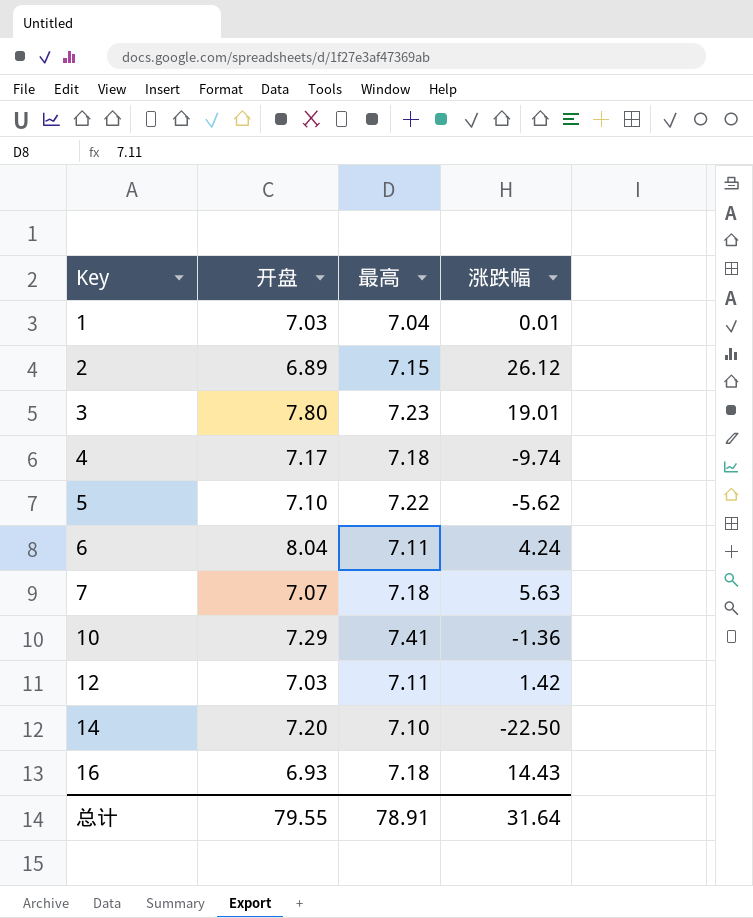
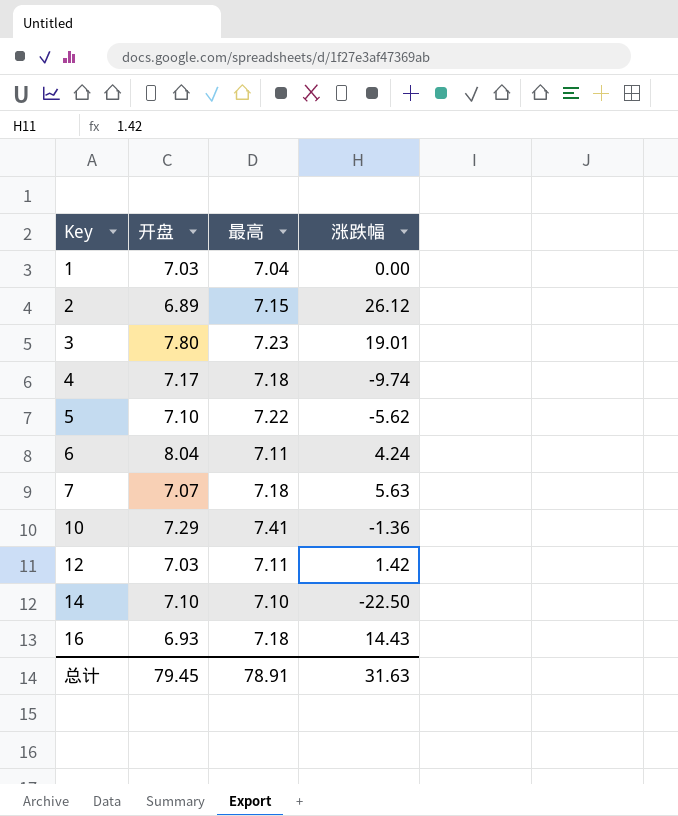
1 | 涨跌幅: 0.01 -> 0.00
14 | 开盘: 7.20 -> 7.10
总计 | 开盘: 79.55 -> 79.45
总计 | 涨跌幅: 31.64 -> 31.63

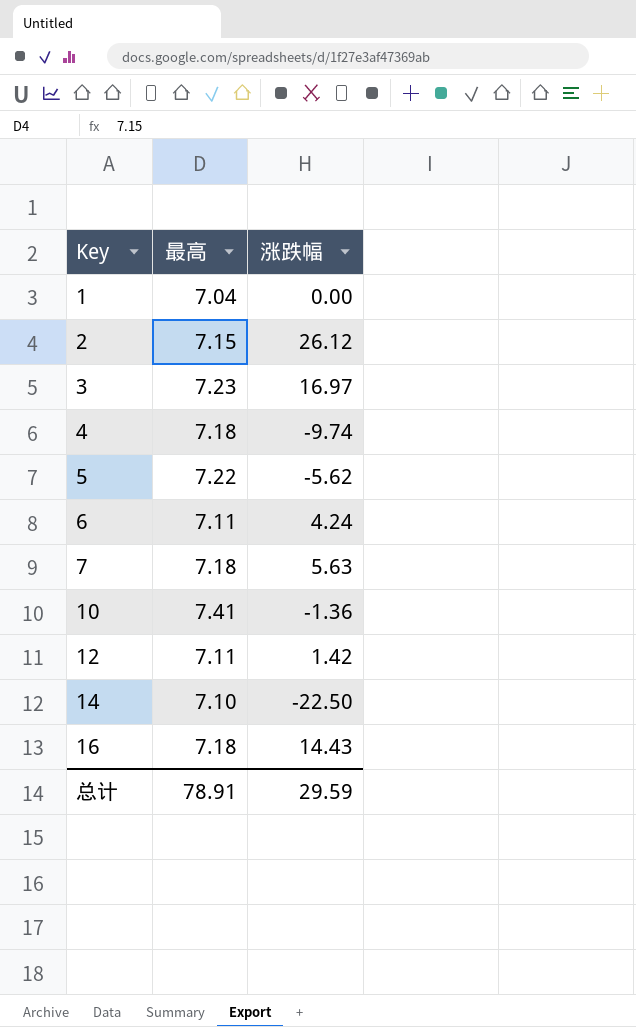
column 开盘 | position: 2 -> none
3 | 涨跌幅: 19.01 -> 16.97
总计 | 涨跌幅: 31.63 -> 29.59

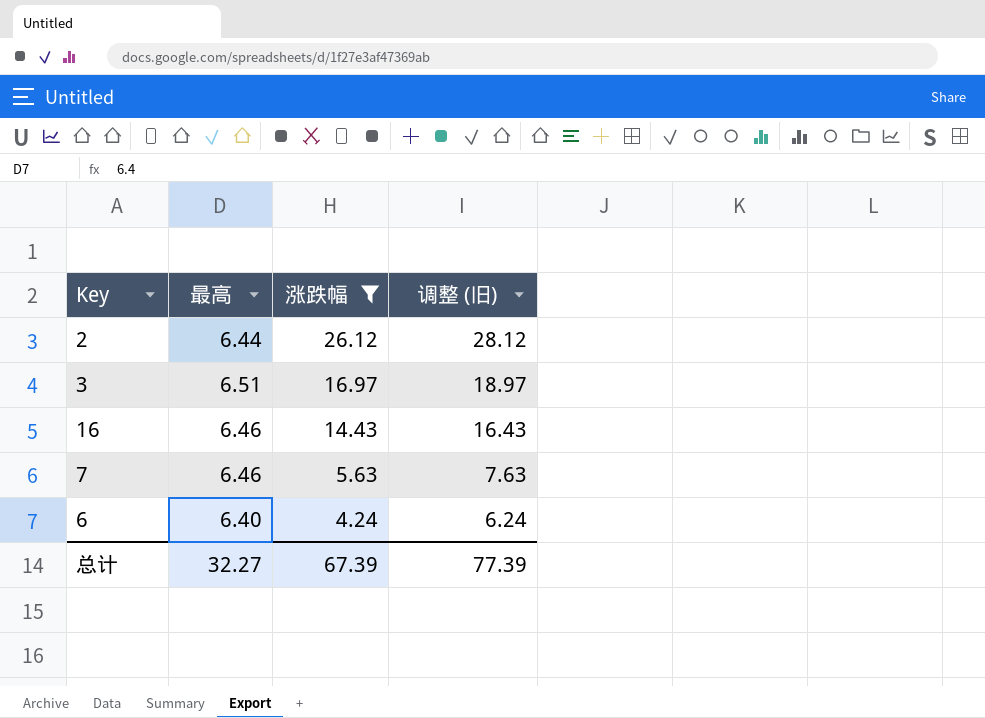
filter: none -> 涨跌幅 >= 4.24
row order: Key ascending -> 涨跌幅 descending
column 调整 (旧) | formula: none -> [涨跌幅] + 2
2 | 最高: 7.15 -> 6.44
3 | 最高: 7.23 -> 6.51
16 | 最高: 7.18 -> 6.46
7 | 最高: 7.18 -> 6.46
6 | 最高: 7.11 -> 6.40
总计 | 最高: 78.91 -> 32.27
总计 | 涨跌幅: 29.59 -> 67.39

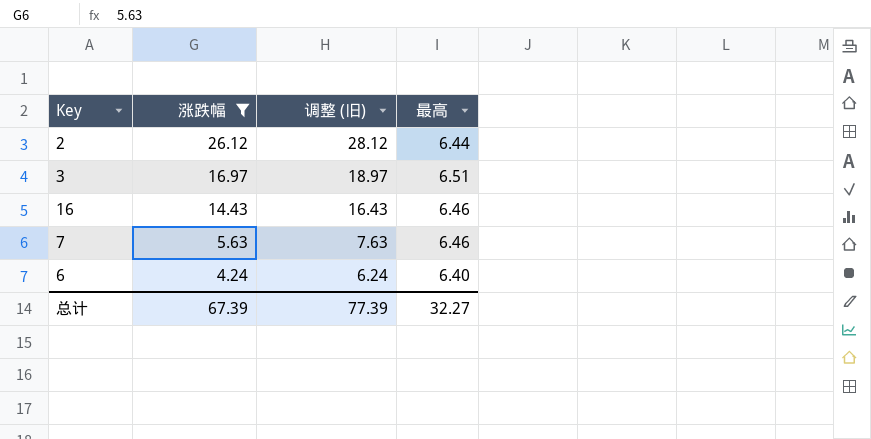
column 最高 | position: 2 -> 4

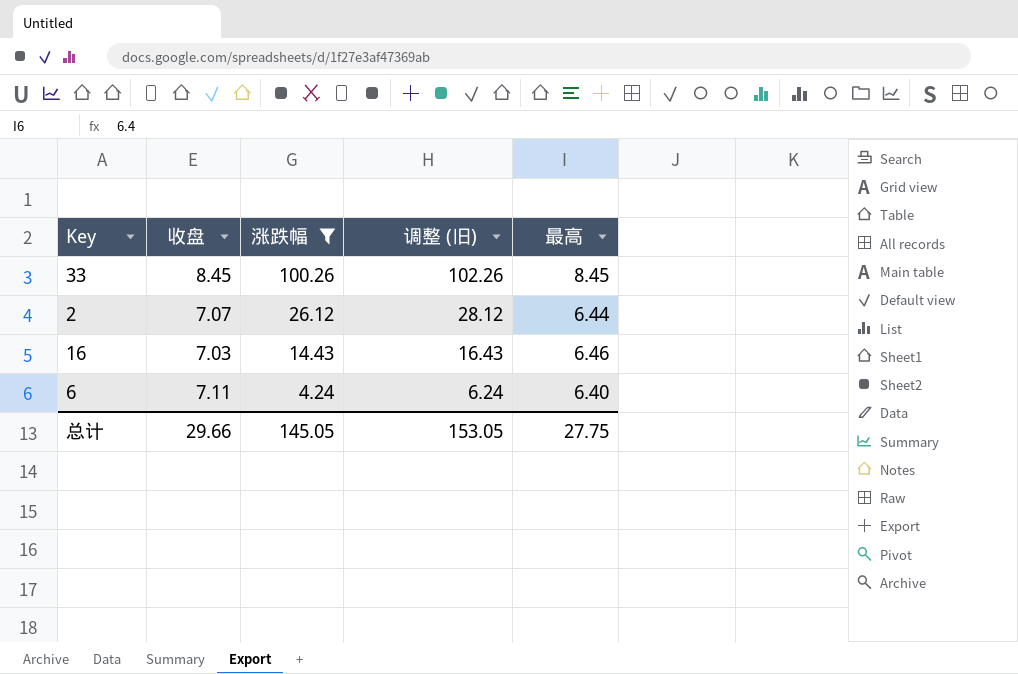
column 收盘 | position: none -> 2
row 3: 16.97 | 18.97 | 6.51 -> none
row 7: 5.63 | 7.63 | 6.46 -> none
row 33: none -> 8.45 | 100.26 | 102.26 | 8.45
总计 | 涨跌幅: 67.39 -> 145.05
总计 | 调整 (旧): 77.39 -> 153.05
总计 | 最高: 32.27 -> 27.75

